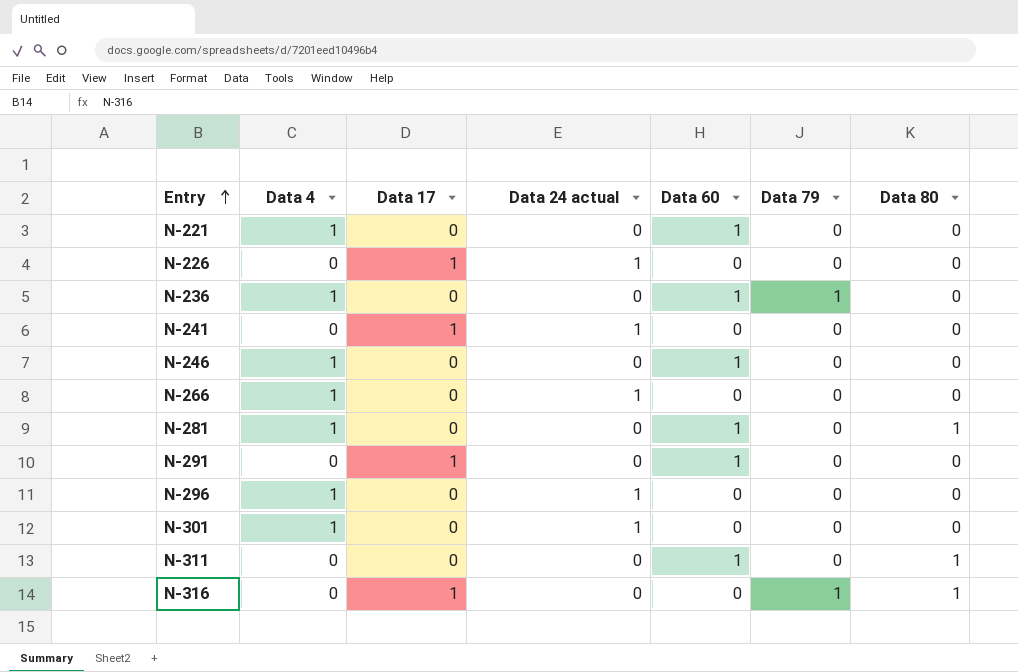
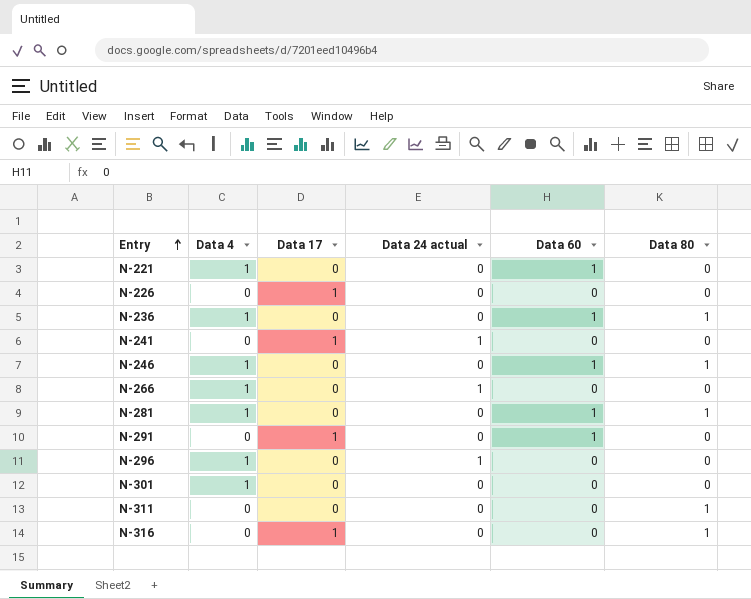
column Data 79 | position: 6 -> none
N-226 | Data 24 actual: 1 -> 0
N-236 | Data 80: 0 -> 1
N-246 | Data 80: 0 -> 1
N-301 | Data 24 actual: 1 -> 0
N-311 | Data 60: 1 -> 0

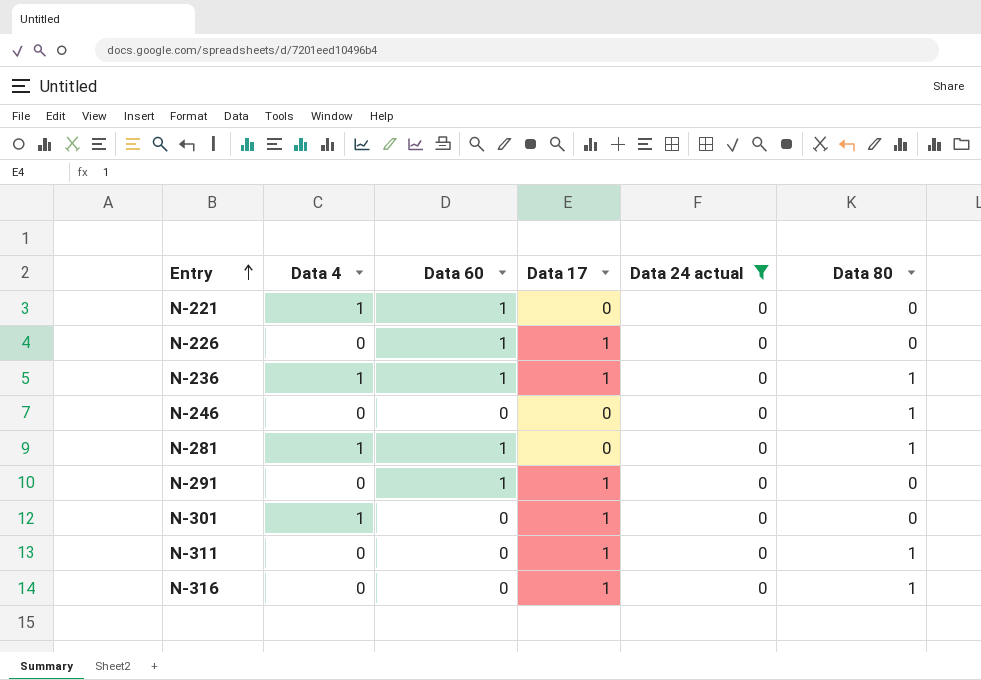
filter: none -> Data 24 actual = 0
column Data 60 | position: 5 -> 3
N-226 | Data 60: 0 -> 1
N-236 | Data 17: 0 -> 1
N-246 | Data 4: 1 -> 0
N-246 | Data 60: 1 -> 0
N-301 | Data 17: 0 -> 1
N-311 | Data 17: 0 -> 1

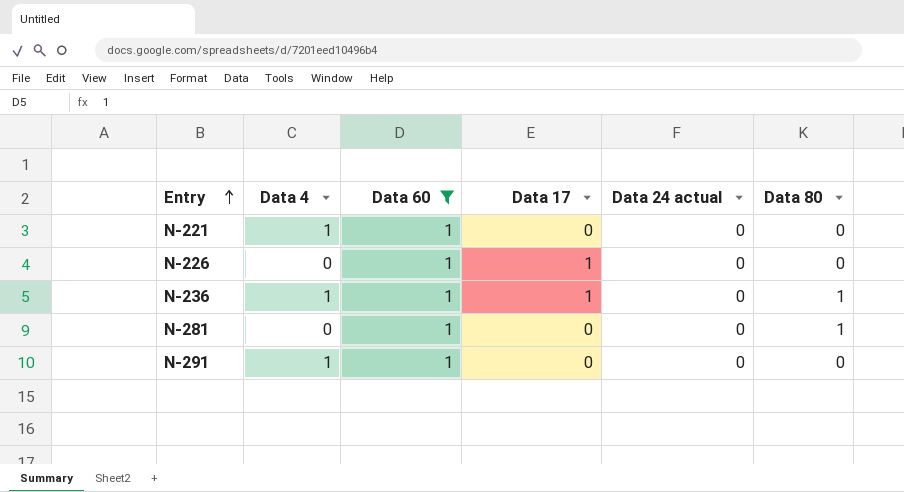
filter: Data 24 actual = 0 -> Data 60 = 1
N-281 | Data 4: 1 -> 0
N-291 | Data 4: 0 -> 1
N-291 | Data 17: 1 -> 0

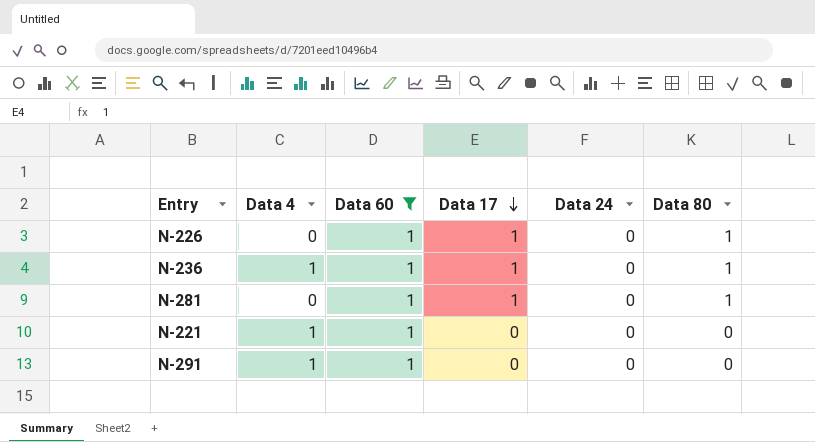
row order: Entry ascending -> Data 17 descending
column name: Data 24 actual -> Data 24
N-226 | Data 80: 0 -> 1
N-281 | Data 17: 0 -> 1

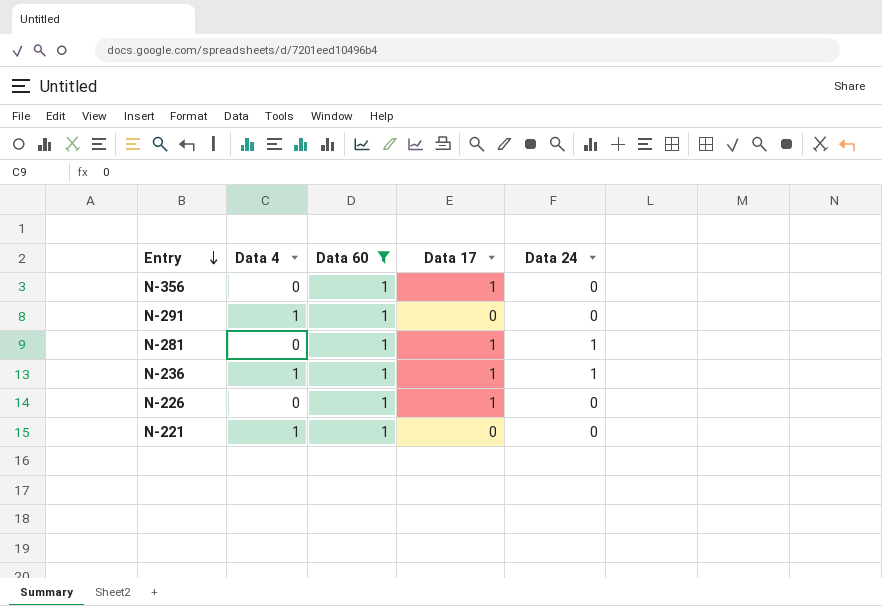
row order: Data 17 descending -> Entry descending
column Data 80 | position: 6 -> none
row N-356: none -> 0 | 1 | 1 | 0
N-281 | Data 24: 0 -> 1
N-236 | Data 24: 0 -> 1

